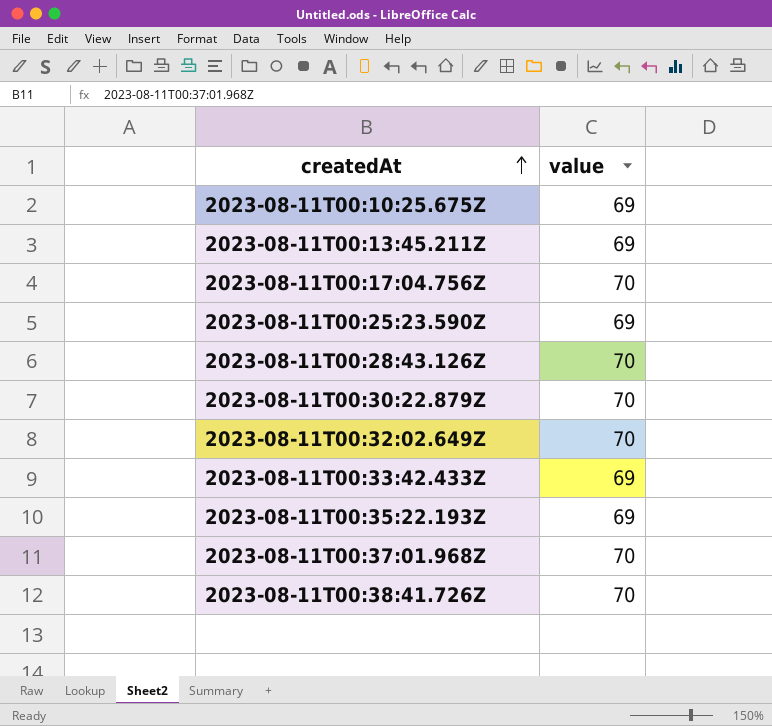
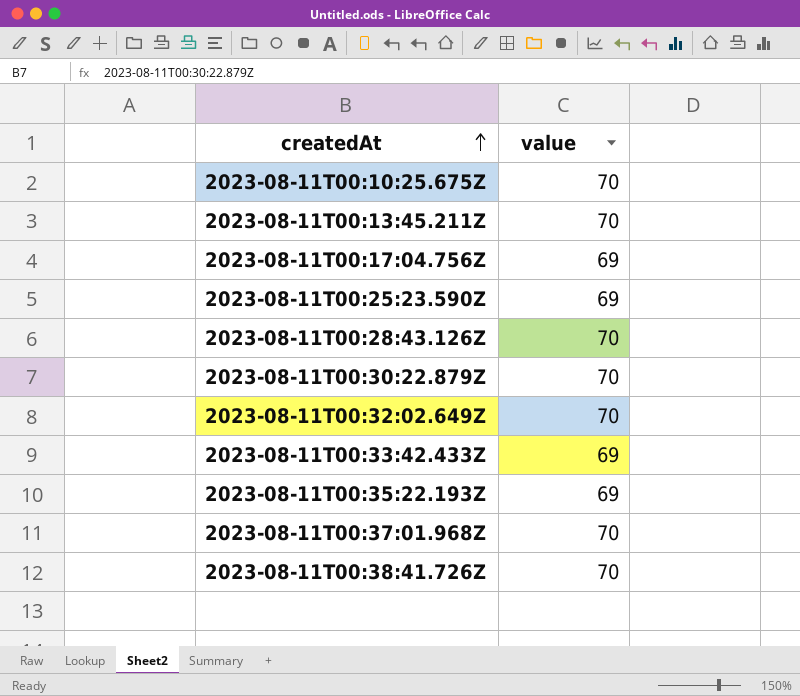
2023-08-11T00:10:25.675Z | value: 69 -> 70
2023-08-11T00:13:45.211Z | value: 69 -> 70
2023-08-11T00:17:04.756Z | value: 70 -> 69

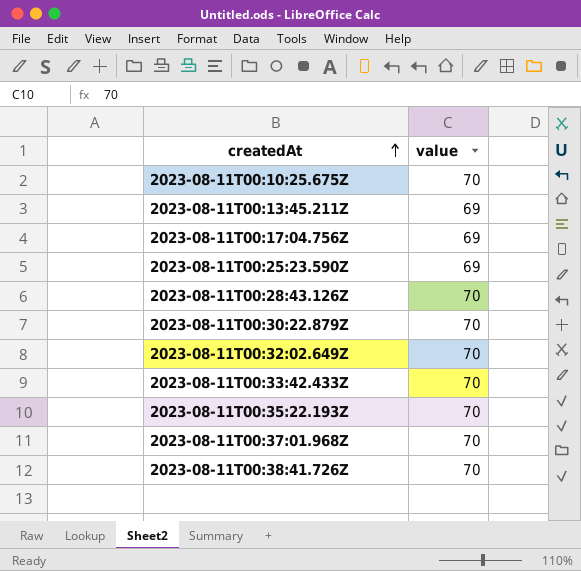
2023-08-11T00:13:45.211Z | value: 70 -> 69
2023-08-11T00:33:42.433Z | value: 69 -> 70
2023-08-11T00:35:22.193Z | value: 69 -> 70

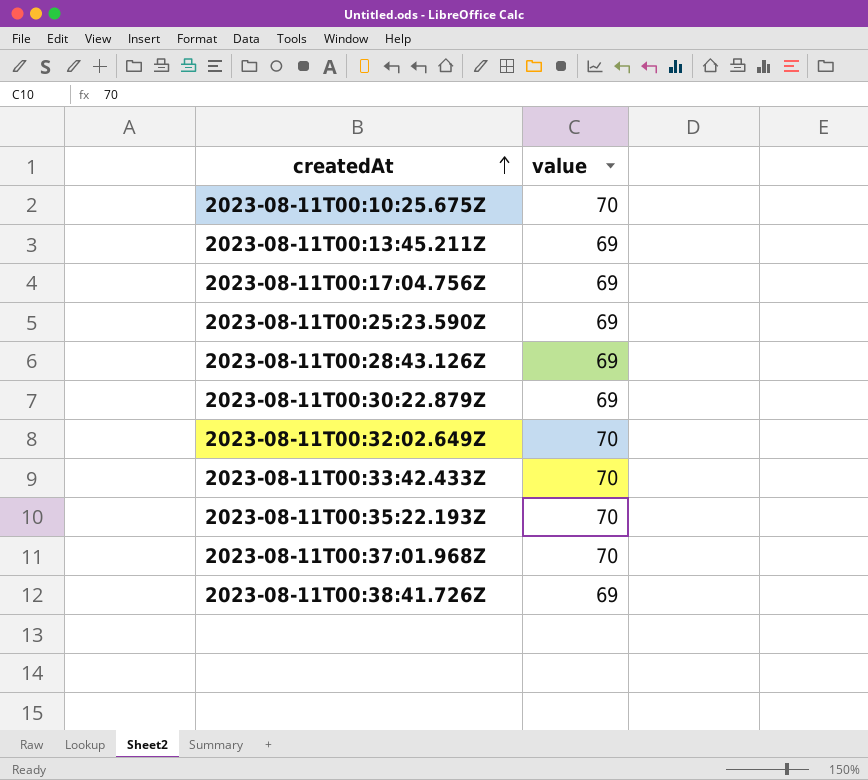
2023-08-11T00:28:43.126Z | value: 70 -> 69
2023-08-11T00:30:22.879Z | value: 70 -> 69
2023-08-11T00:38:41.726Z | value: 70 -> 69

